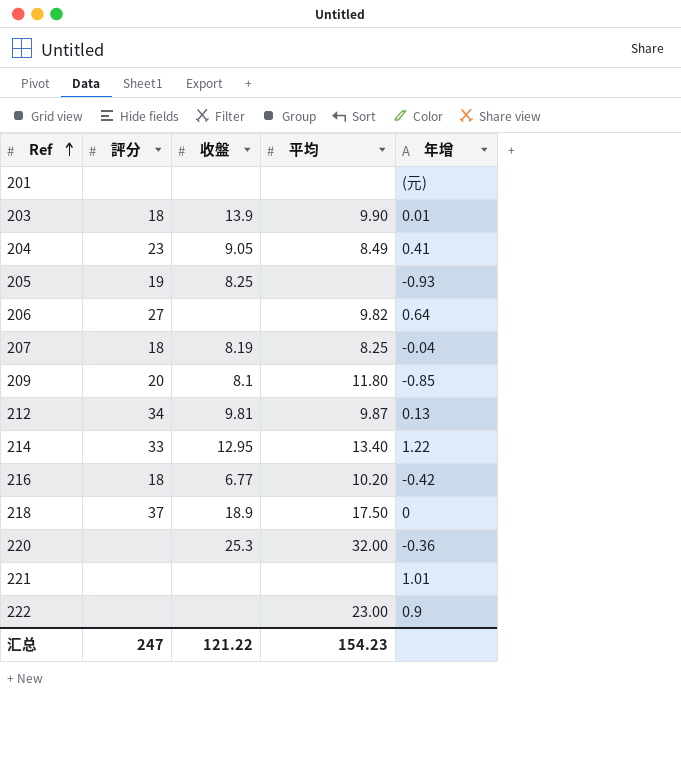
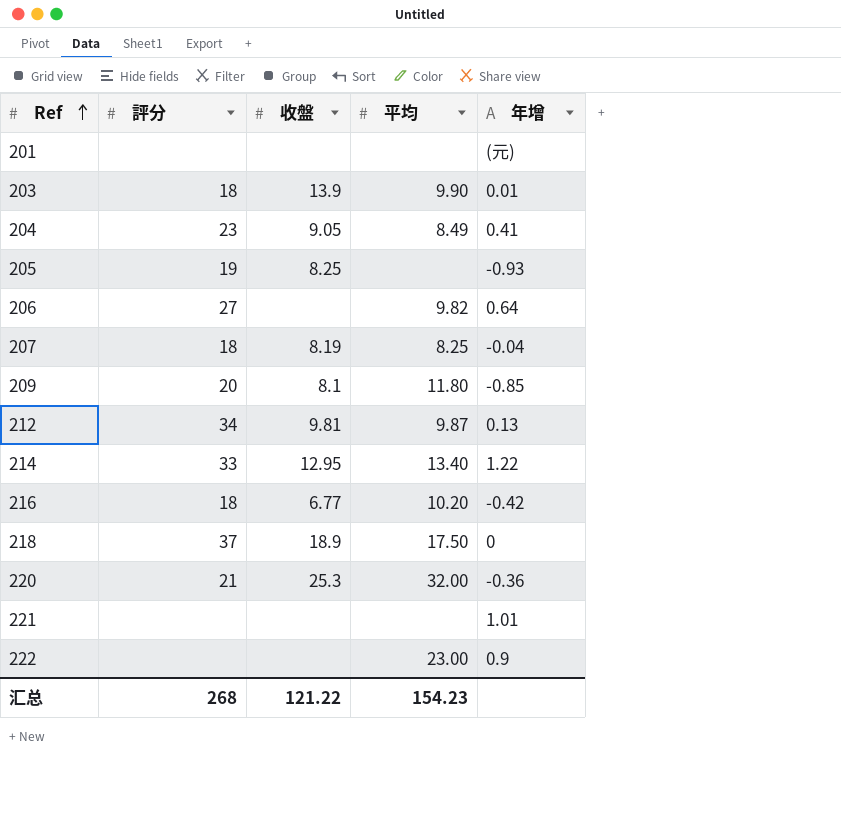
220 | 評分: none -> 21
汇总 | 評分: 247 -> 268

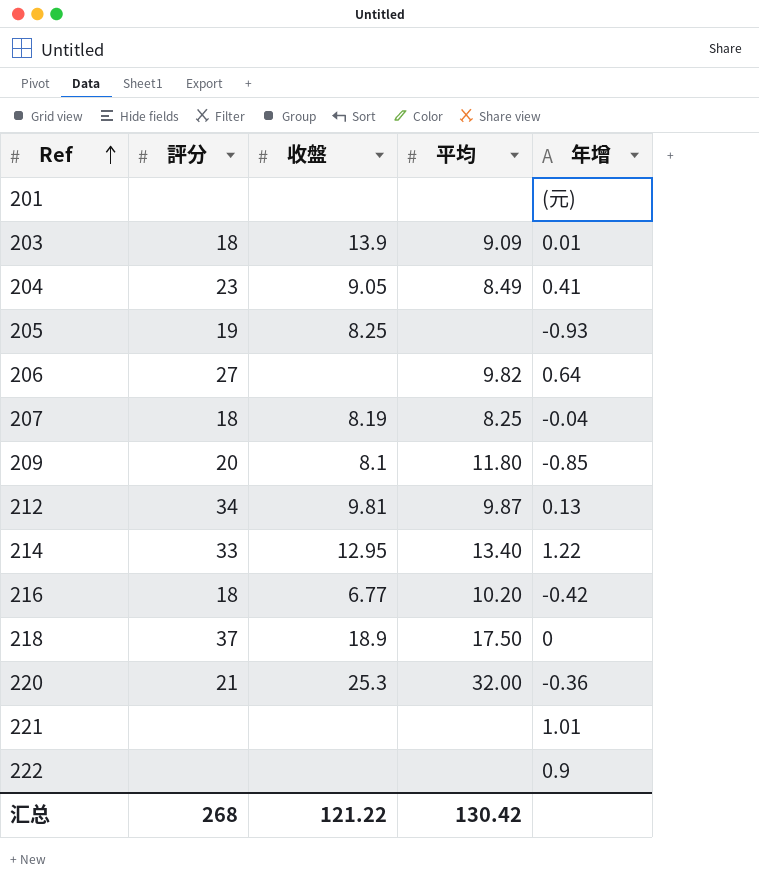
203 | 平均: 9.90 -> 9.09
222 | 平均: 23.00 -> none
汇总 | 平均: 154.23 -> 130.42

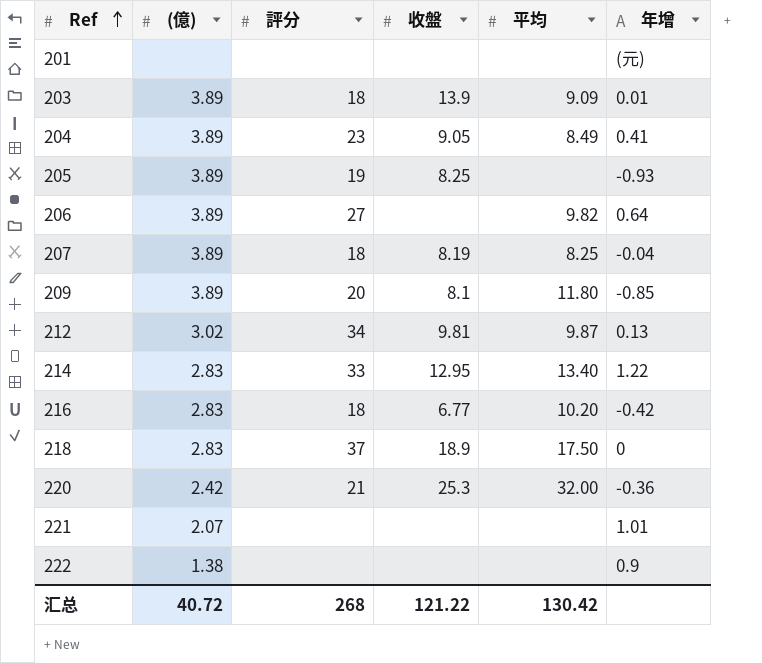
column (億) | position: none -> 2

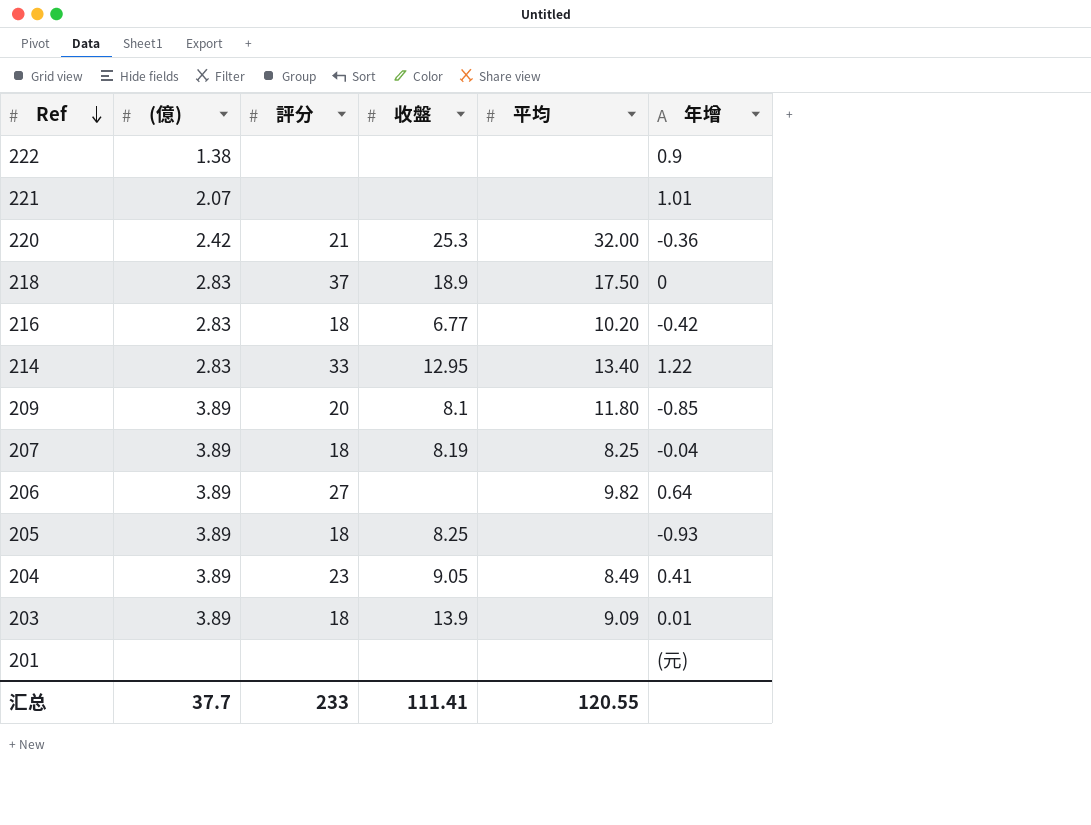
row order: Ref ascending -> Ref descending
row 212: 3.02 | 34 | 9.81 | 9.87 | 0.13 -> none
205 | 評分: 19 -> 18
汇总 | (億): 40.72 -> 37.7
汇总 | 評分: 268 -> 233
汇总 | 收盤: 121.22 -> 111.41
汇总 | 平均: 130.42 -> 120.55

